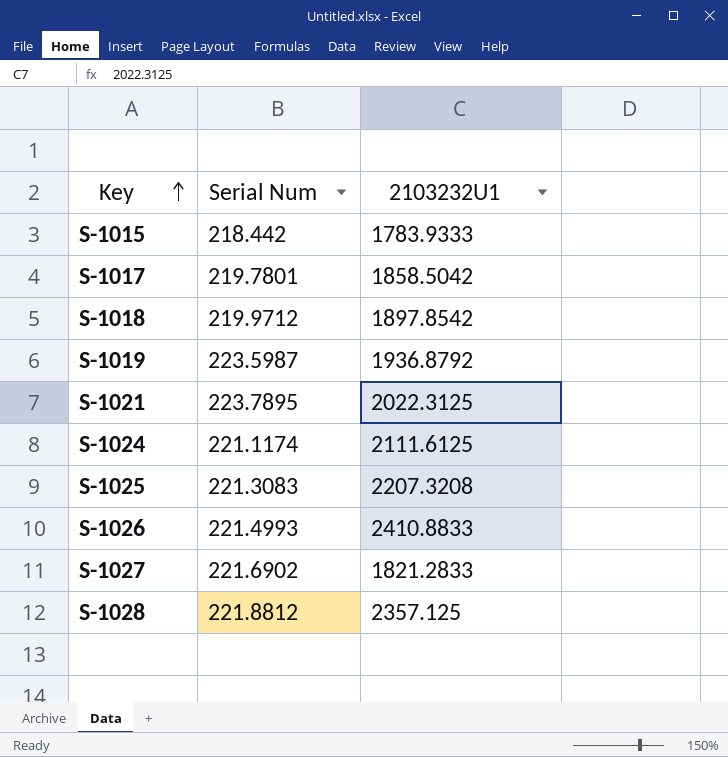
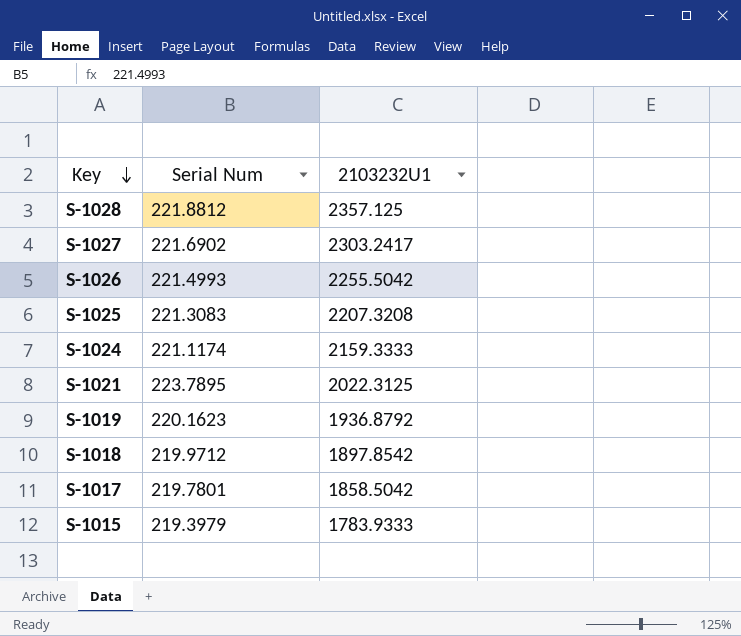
row order: Key ascending -> Key descending
S-1027 | 2103232U1: 1821.2833 -> 2303.2417
S-1026 | 2103232U1: 2410.8833 -> 2255.5042
S-1024 | 2103232U1: 2111.6125 -> 2159.3333
S-1019 | Serial Num: 223.5987 -> 220.1623
S-1015 | Serial Num: 218.442 -> 219.3979

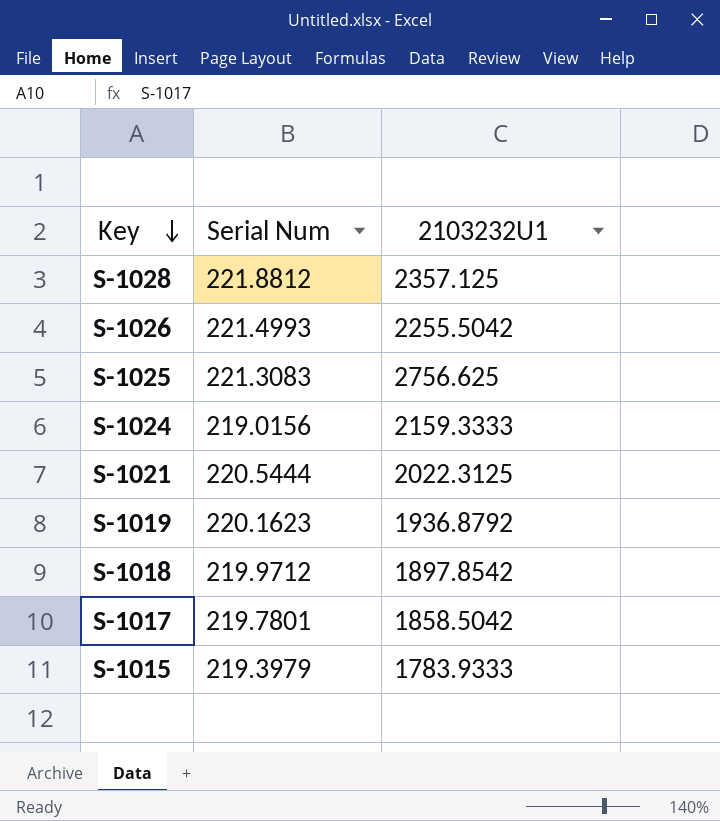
row S-1027: 221.6902 | 2303.2417 -> none
S-1025 | 2103232U1: 2207.3208 -> 2756.625
S-1024 | Serial Num: 221.1174 -> 219.0156
S-1021 | Serial Num: 223.7895 -> 220.5444

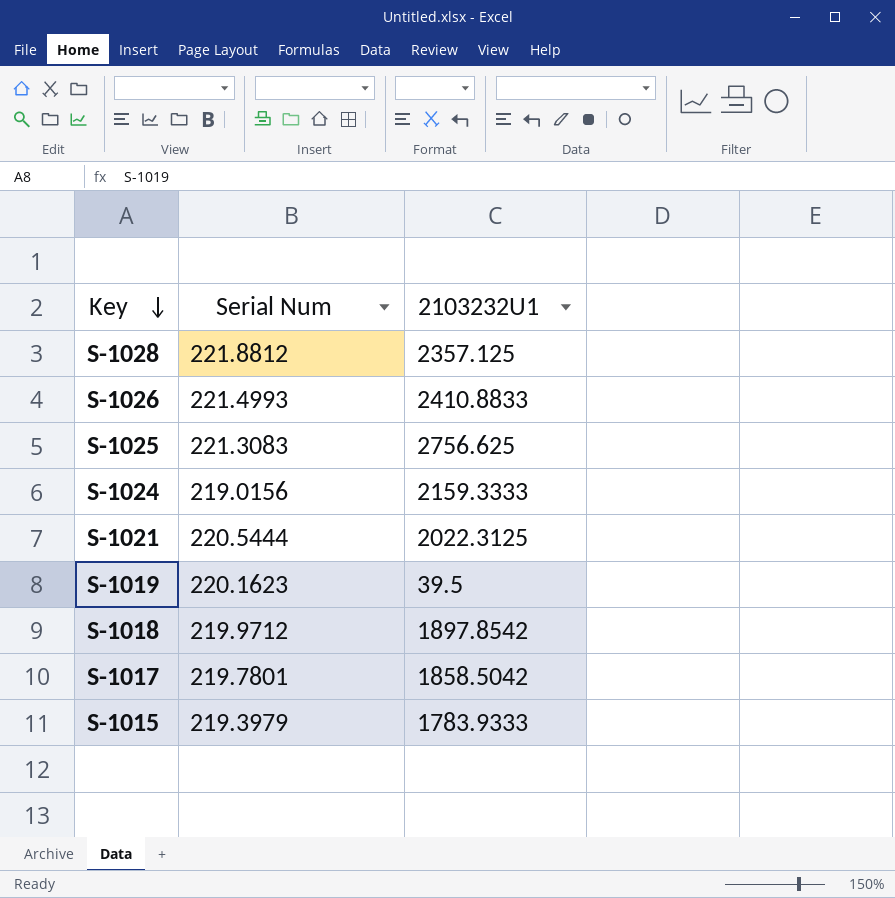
S-1026 | 2103232U1: 2255.5042 -> 2410.8833
S-1019 | 2103232U1: 1936.8792 -> 39.5

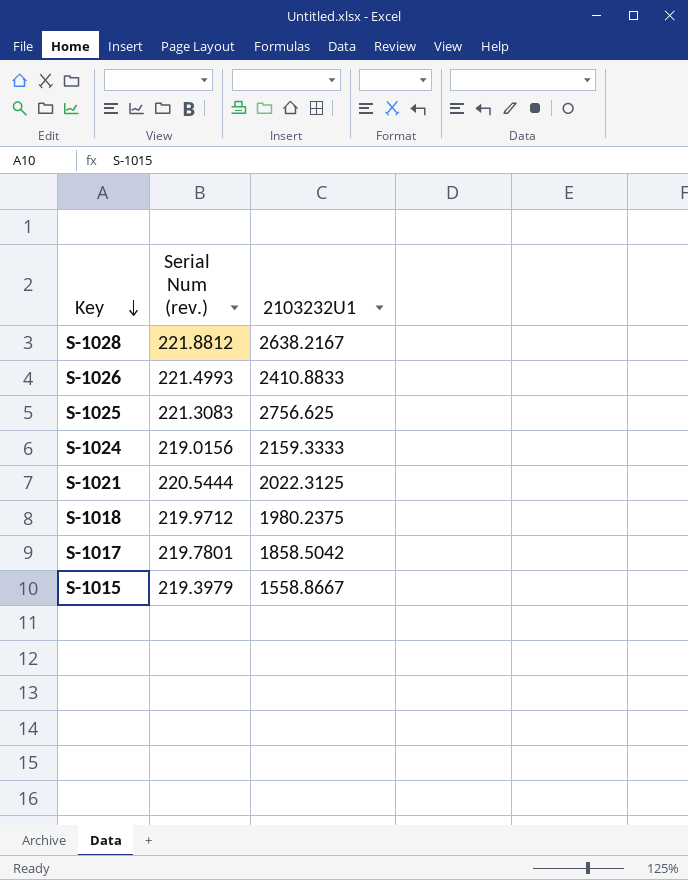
column name: Serial Num -> Serial Num (rev.)
row S-1019: 220.1623 | 39.5 -> none
S-1028 | 2103232U1: 2357.125 -> 2638.2167
S-1018 | 2103232U1: 1897.8542 -> 1980.2375
S-1015 | 2103232U1: 1783.9333 -> 1558.8667

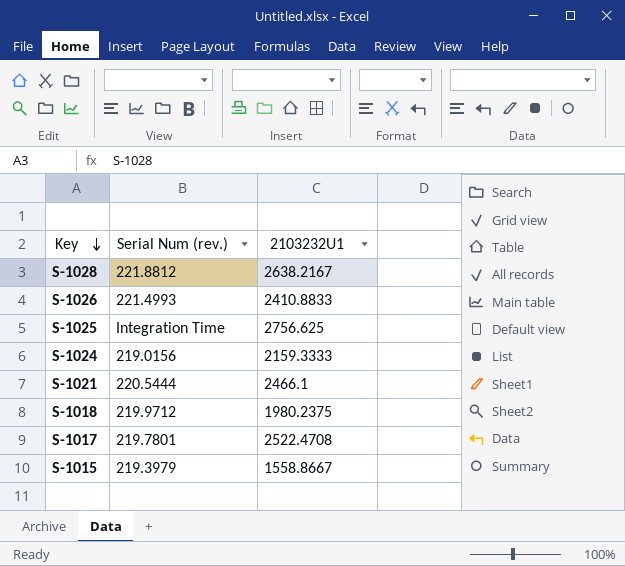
S-1025 | Serial Num (rev.): 221.3083 -> Integration Time
S-1021 | 2103232U1: 2022.3125 -> 2466.1
S-1017 | 2103232U1: 1858.5042 -> 2522.4708

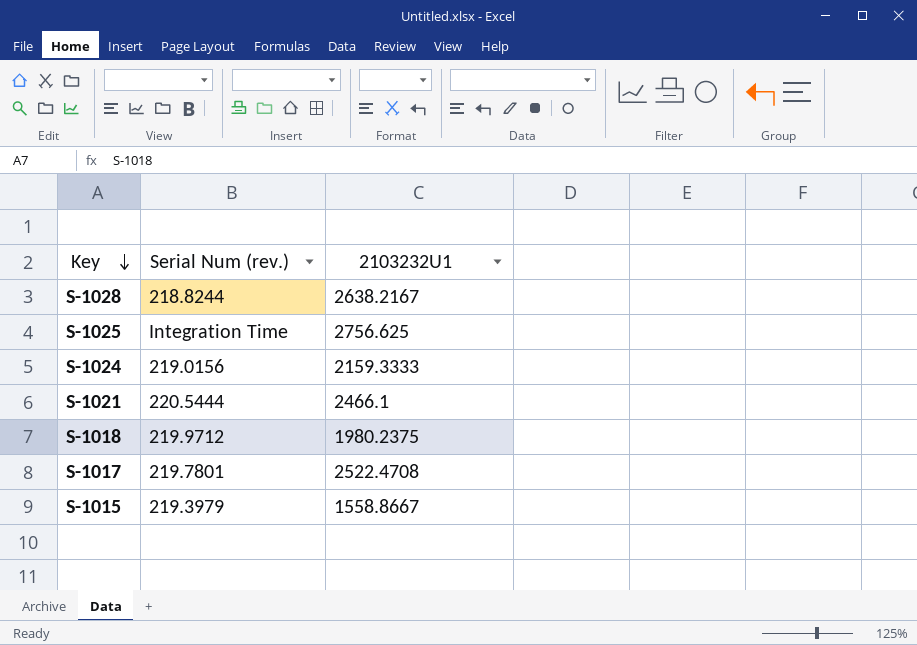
row S-1026: 221.4993 | 2410.8833 -> none
S-1028 | Serial Num (rev.): 221.8812 -> 218.8244

